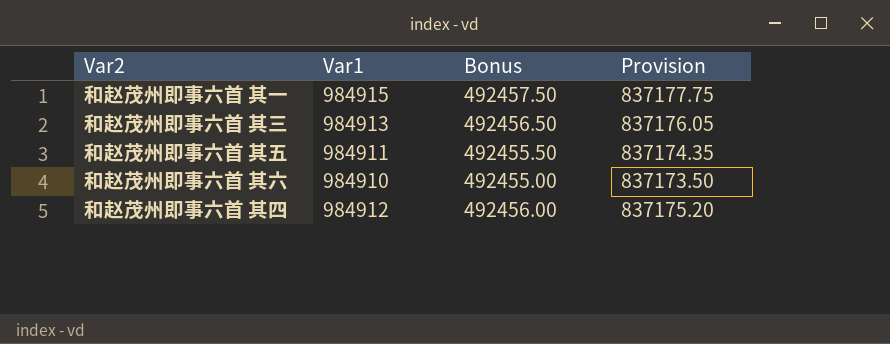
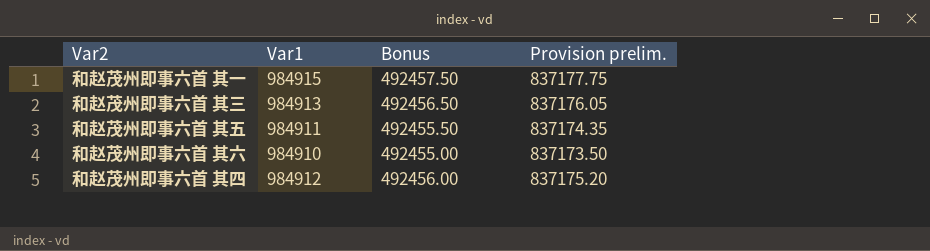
column name: Provision -> Provision prelim.

